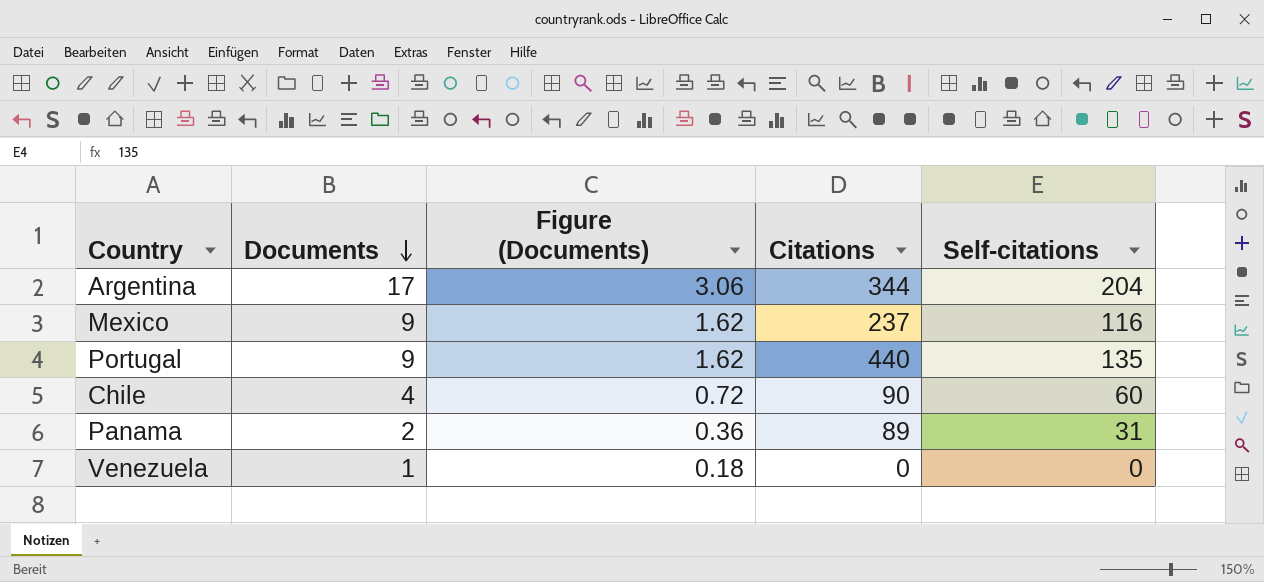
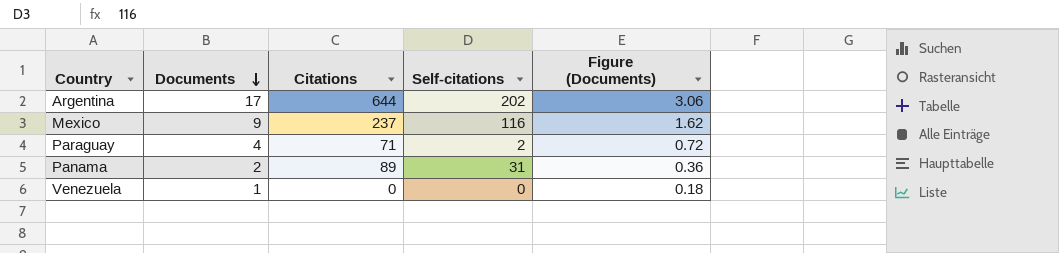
column Figure (Documents) | position: 3 -> 5
row Portugal: 9 | 1.62 | 440 | 135 -> none
row Chile: 4 | 0.72 | 90 | 60 -> none
Argentina | Citations: 344 -> 644
Argentina | Self-citations: 204 -> 202
row Paraguay: none -> 4 | 71 | 2 | 0.72

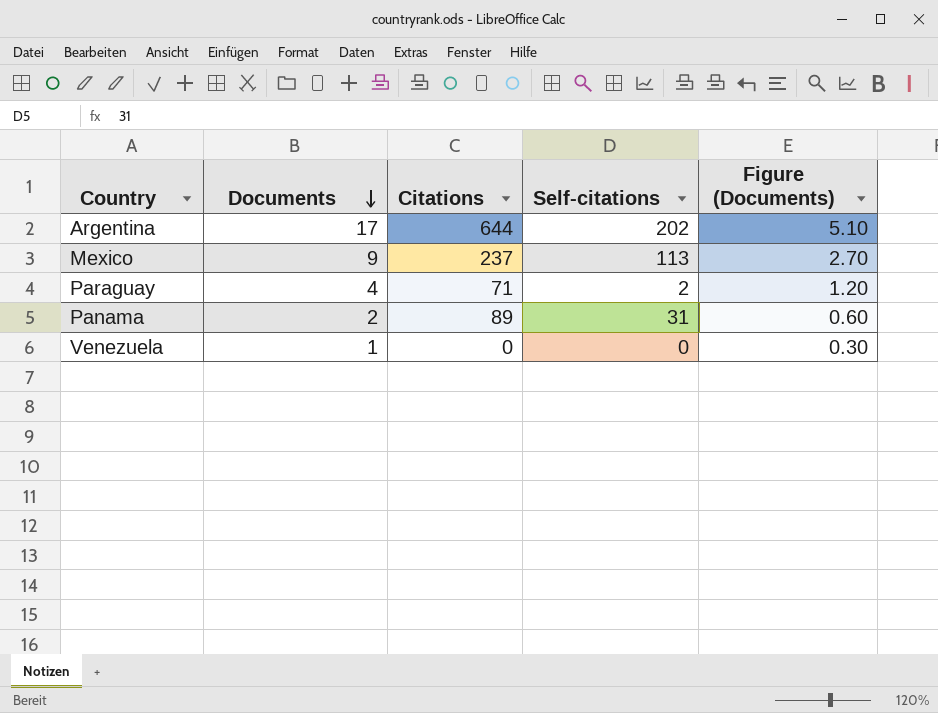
column Figure (Documents) | formula: [Documents] * 0.18 -> [Documents] * 0.3
Mexico | Self-citations: 116 -> 113

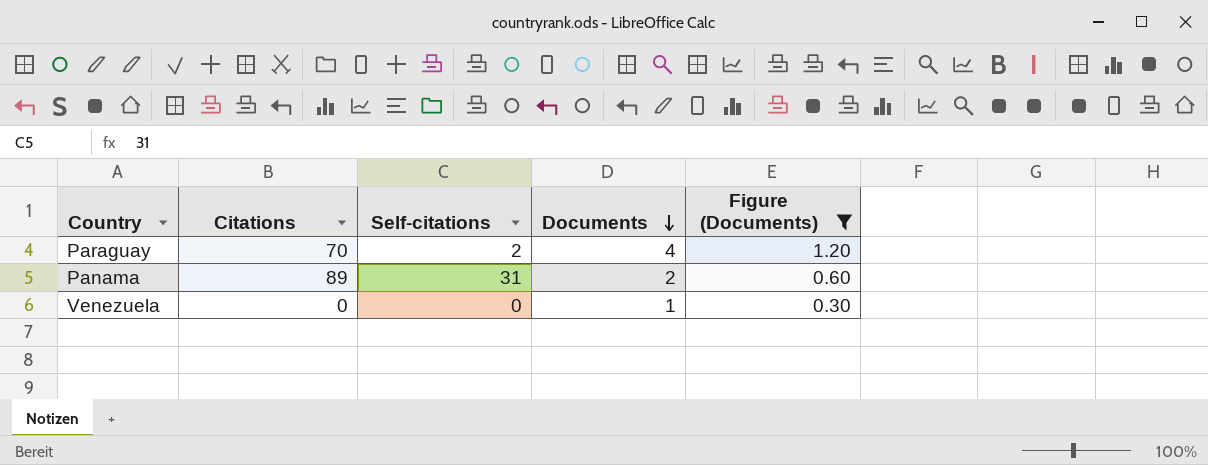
filter: none -> Figure (Documents) <= 1.20
column Documents | position: 2 -> 4
Paraguay | Citations: 71 -> 70

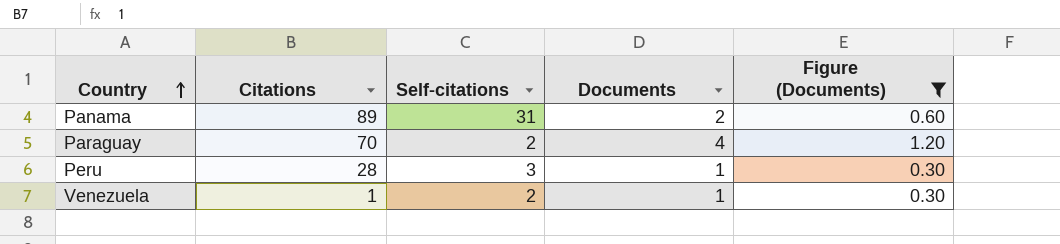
row order: Documents descending -> Country ascending
row Peru: none -> 28 | 3 | 1 | 0.30
Venezuela | Citations: 0 -> 1
Venezuela | Self-citations: 0 -> 2

